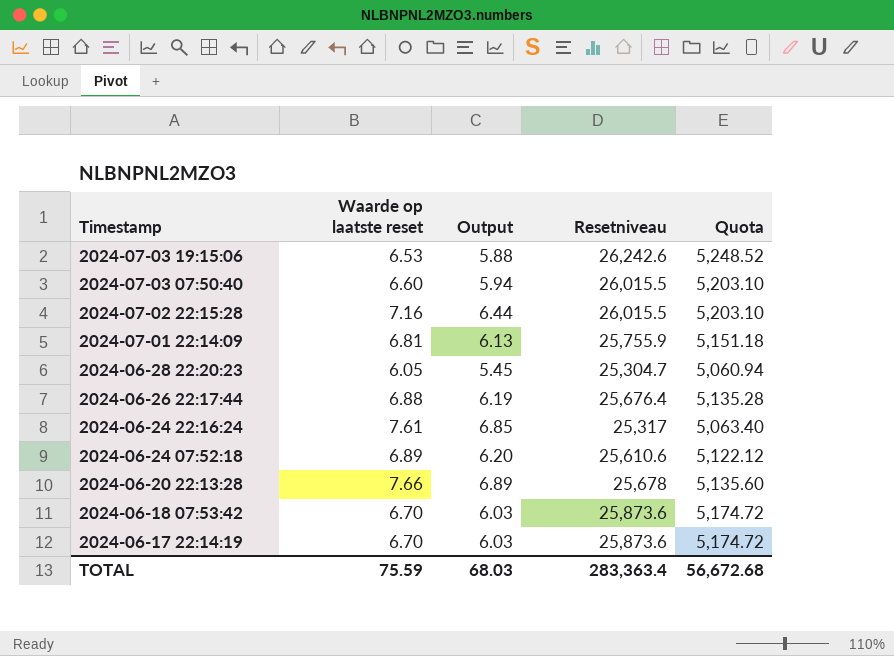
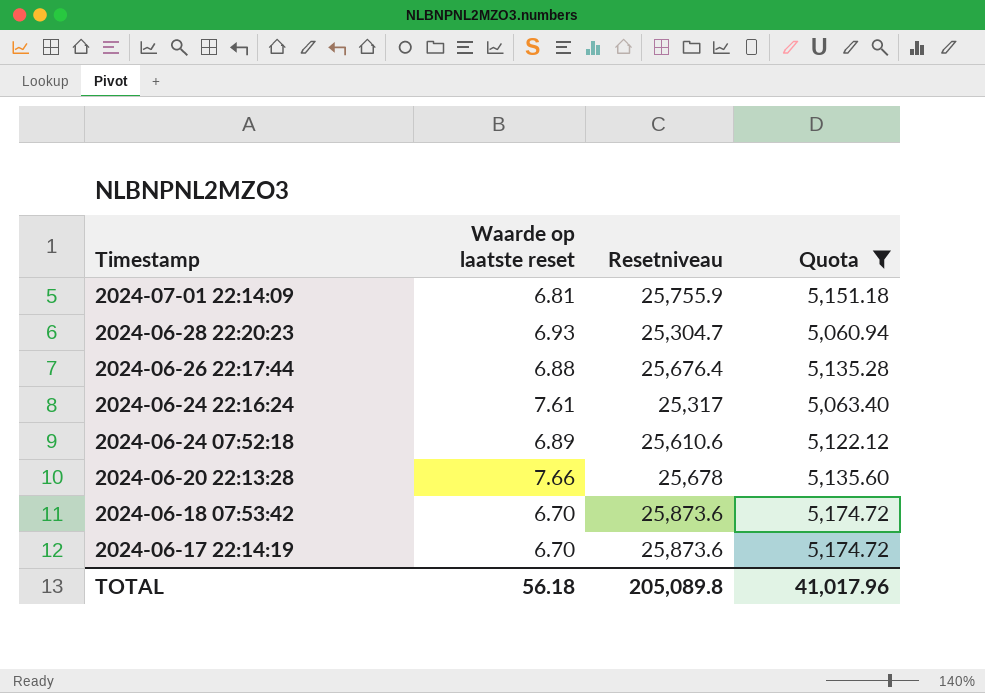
filter: none -> Quota <= 5,174.72
column Output | formula: [Waarde op laatste reset] * 0.9 -> none
2024-06-28 22:20:23 | Waarde op laatste reset: 6.05 -> 6.93
TOTAL | Waarde op laatste reset: 75.59 -> 56.18
TOTAL | Resetniveau: 283,363.4 -> 205,089.8
TOTAL | Quota: 56,672.68 -> 41,017.96

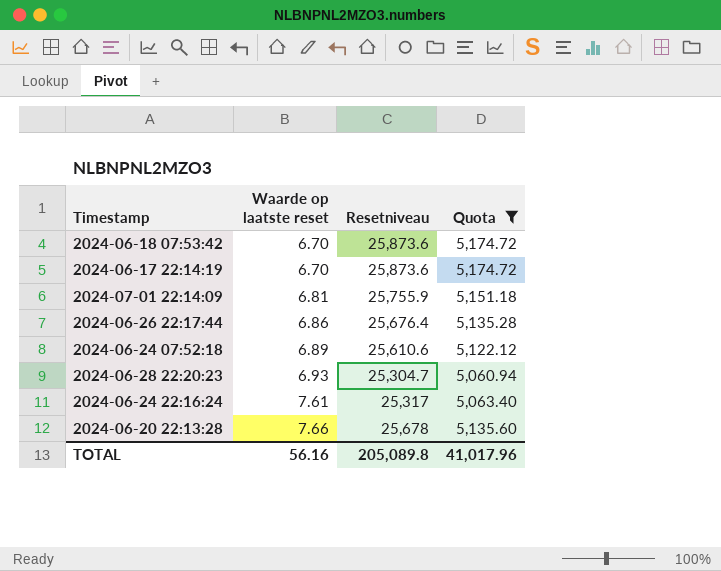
row order: Timestamp descending -> Waarde op laatste reset ascending
2024-06-26 22:17:44 | Waarde op laatste reset: 6.88 -> 6.86
TOTAL | Waarde op laatste reset: 56.18 -> 56.16

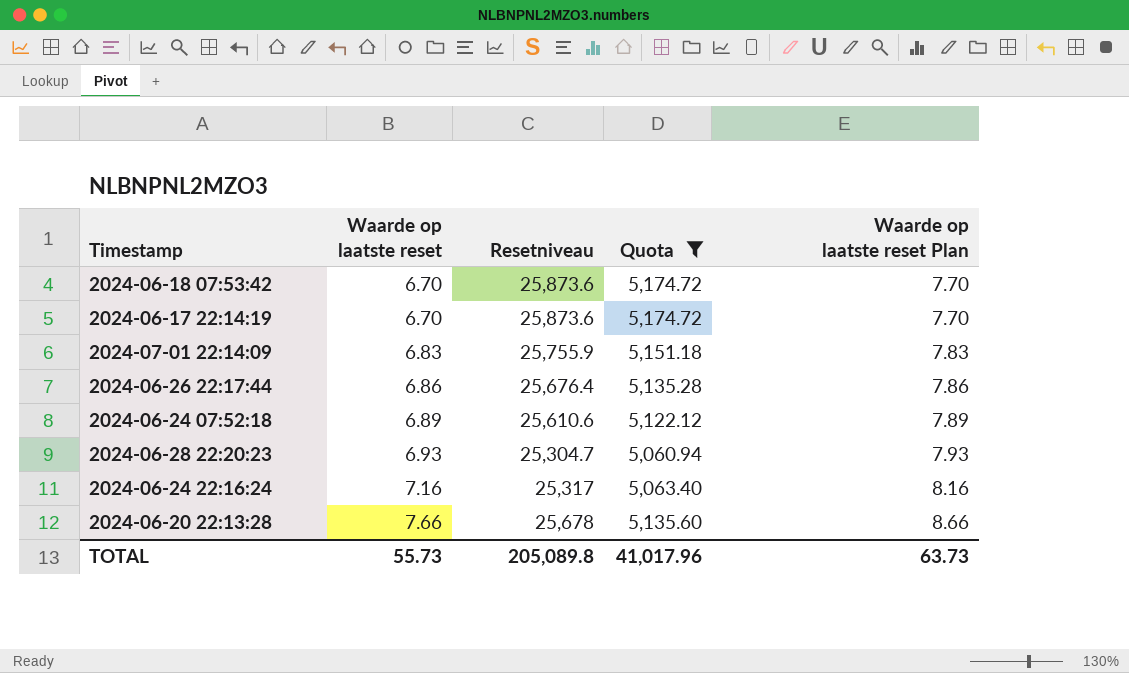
column Waarde op laatste reset Plan | formula: none -> [Waarde op laatste reset] + 1
2024-07-01 22:14:09 | Waarde op laatste reset: 6.81 -> 6.83
2024-06-24 22:16:24 | Waarde op laatste reset: 7.61 -> 7.16
TOTAL | Waarde op laatste reset: 56.16 -> 55.73

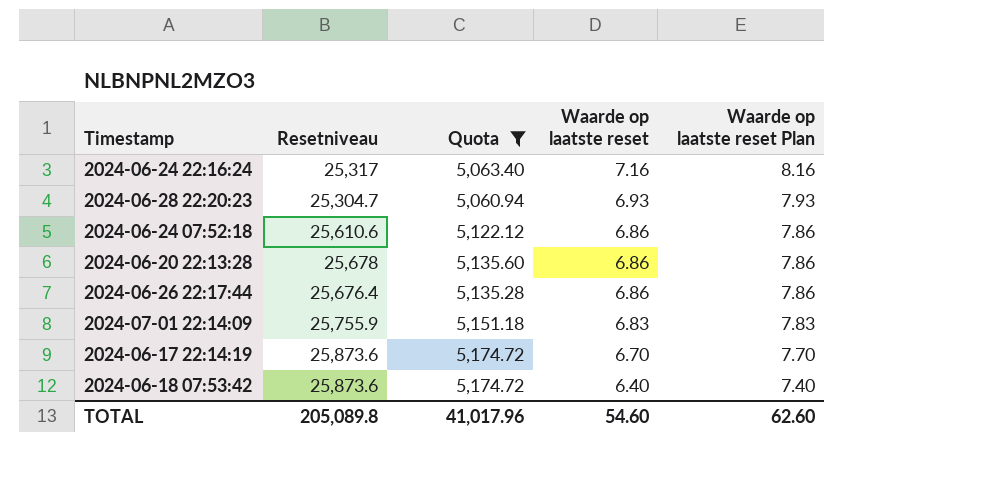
row order: Waarde op laatste reset ascending -> Waarde op laatste reset descending
column Waarde op laatste reset | position: 2 -> 4
2024-06-24 07:52:18 | Waarde op laatste reset: 6.89 -> 6.86
2024-06-24 07:52:18 | Waarde op laatste reset Plan: 7.89 -> 7.86
2024-06-20 22:13:28 | Waarde op laatste reset: 7.66 -> 6.86
2024-06-20 22:13:28 | Waarde op laatste reset Plan: 8.66 -> 7.86
2024-06-18 07:53:42 | Waarde op laatste reset: 6.70 -> 6.40
2024-06-18 07:53:42 | Waarde op laatste reset Plan: 7.70 -> 7.40
TOTAL | Waarde op laatste reset: 55.73 -> 54.60
TOTAL | Waarde op laatste reset Plan: 63.73 -> 62.60

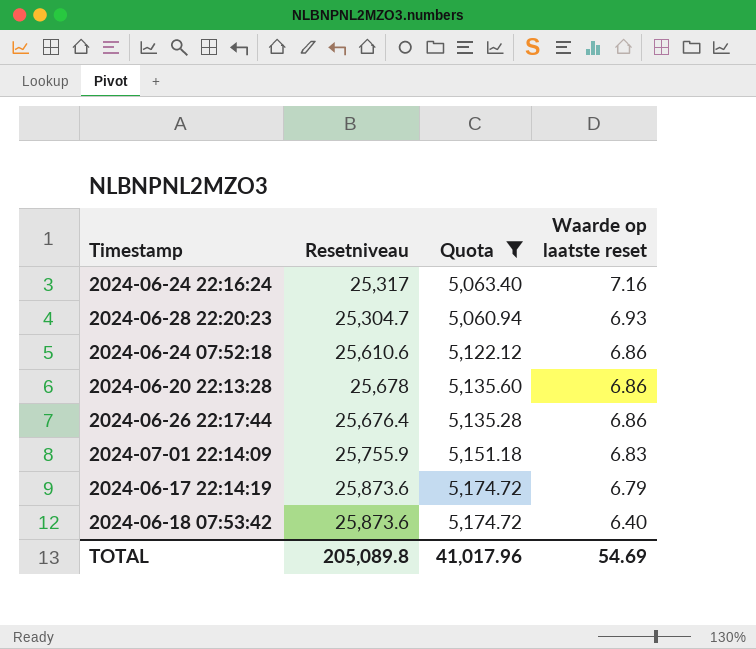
column Waarde op laatste reset Plan | formula: [Waarde op laatste reset] + 1 -> none
2024-06-17 22:14:19 | Waarde op laatste reset: 6.70 -> 6.79
TOTAL | Waarde op laatste reset: 54.60 -> 54.69

